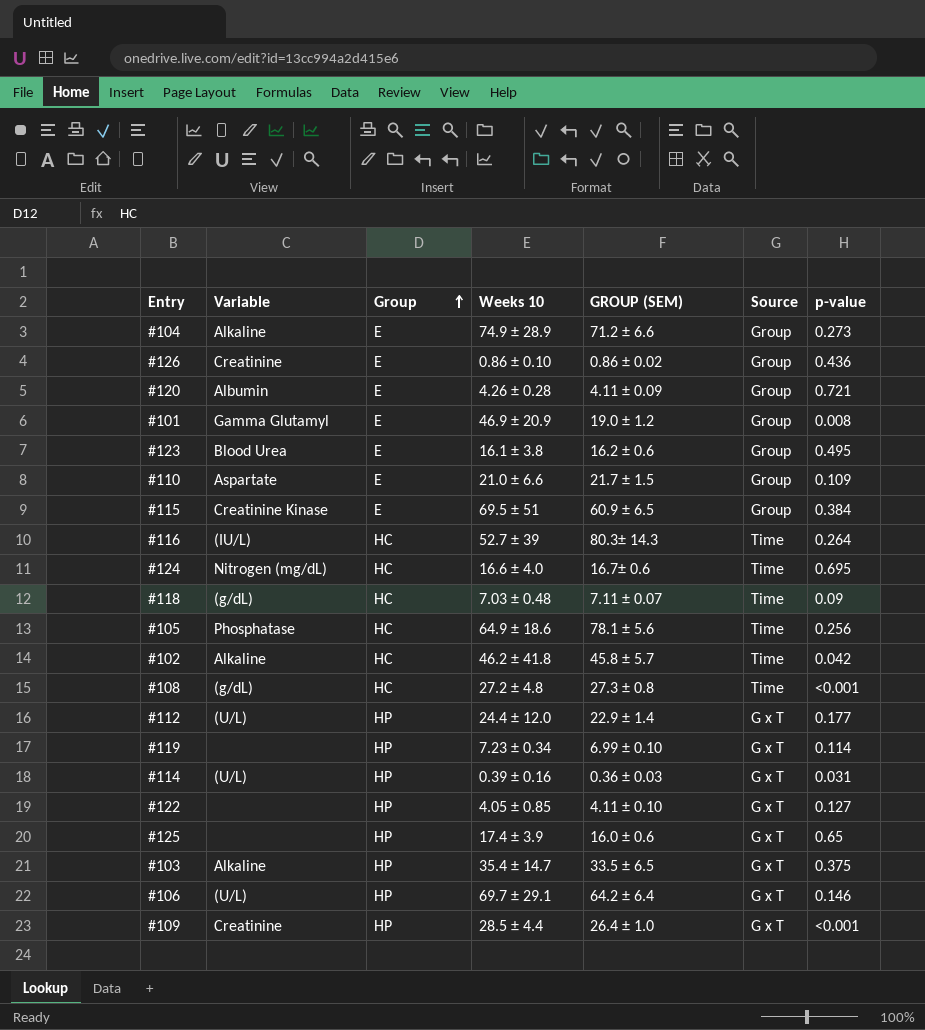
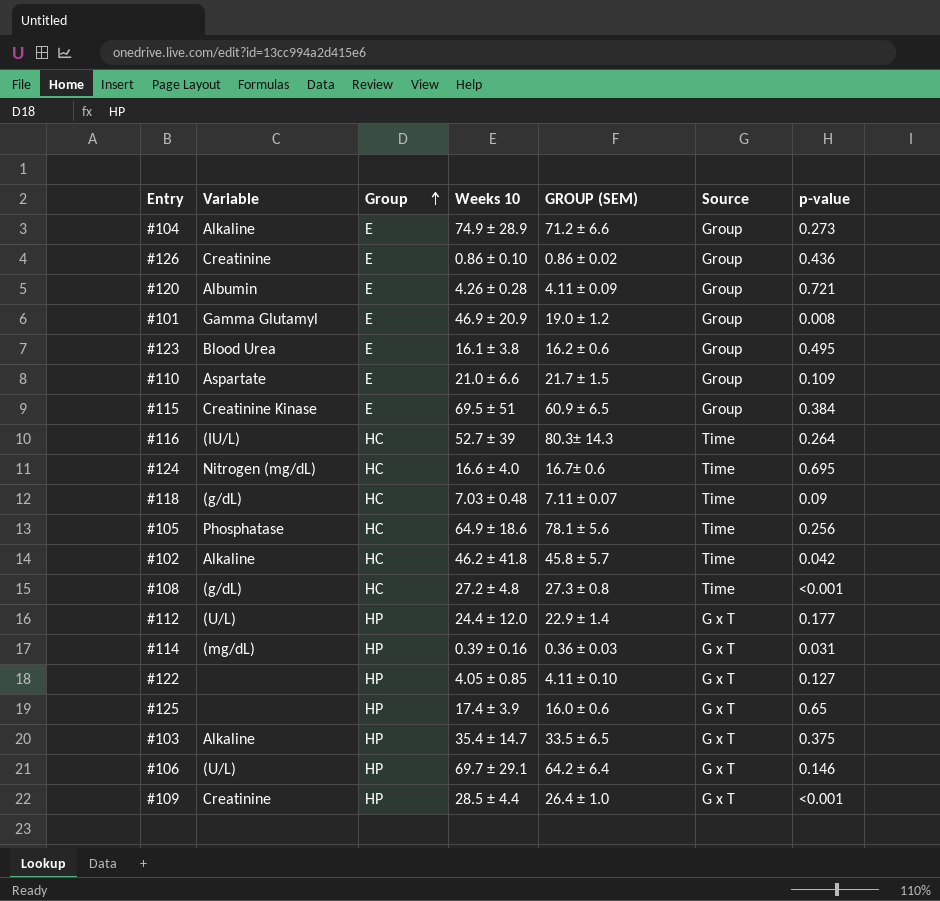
row #119: none | HP | 7.23 ± 0.34 | 6.99 ± 0.10 | G x T | 0.114 -> none
#114 | Variable: (U/L) -> (mg/dL)

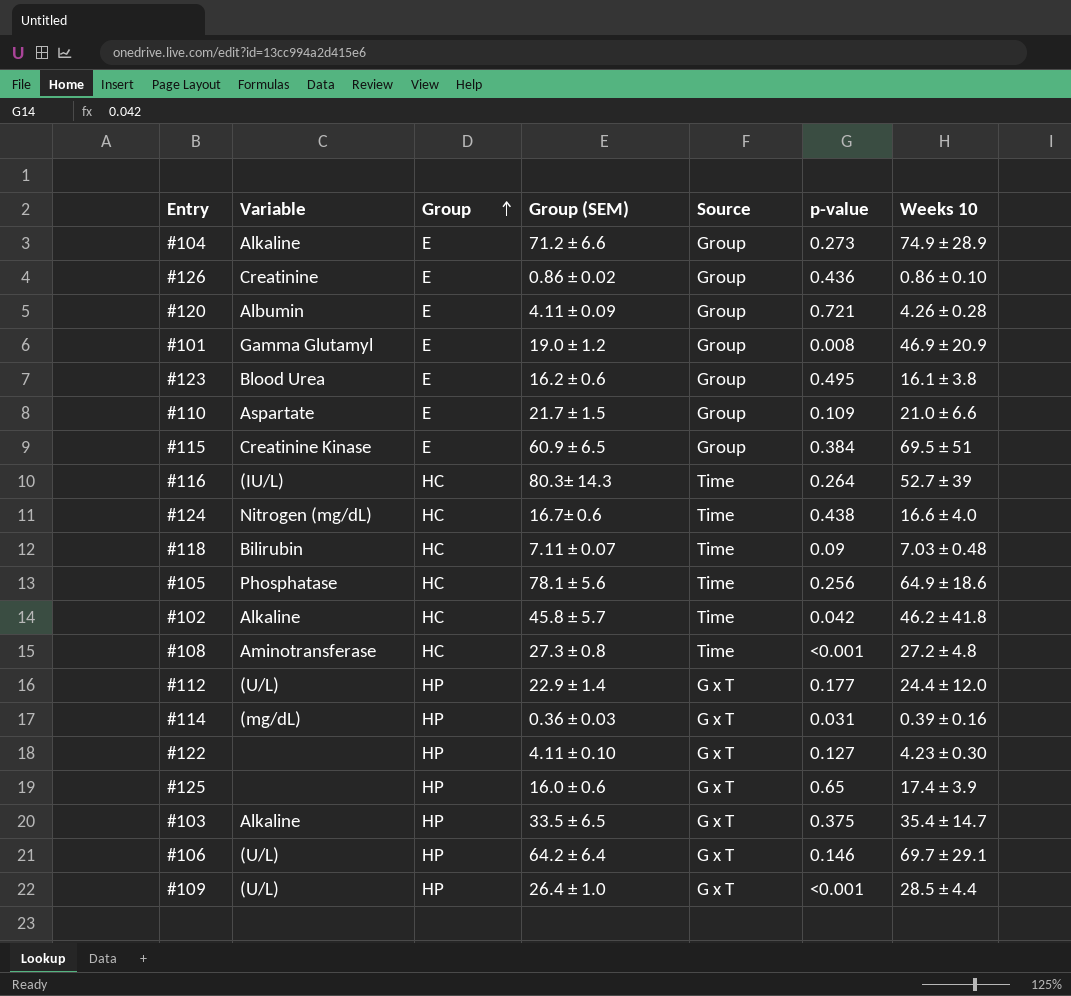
column name: GROUP (SEM) -> Group (SEM)
column Weeks 10 | position: 4 -> 7
#124 | p-value: 0.695 -> 0.438
#118 | Variable: (g/dL) -> Bilirubin
#108 | Variable: (g/dL) -> Aminotransferase
#122 | Weeks 10: 4.05 ± 0.85 -> 4.23 ± 0.30
#109 | Variable: Creatinine -> (U/L)

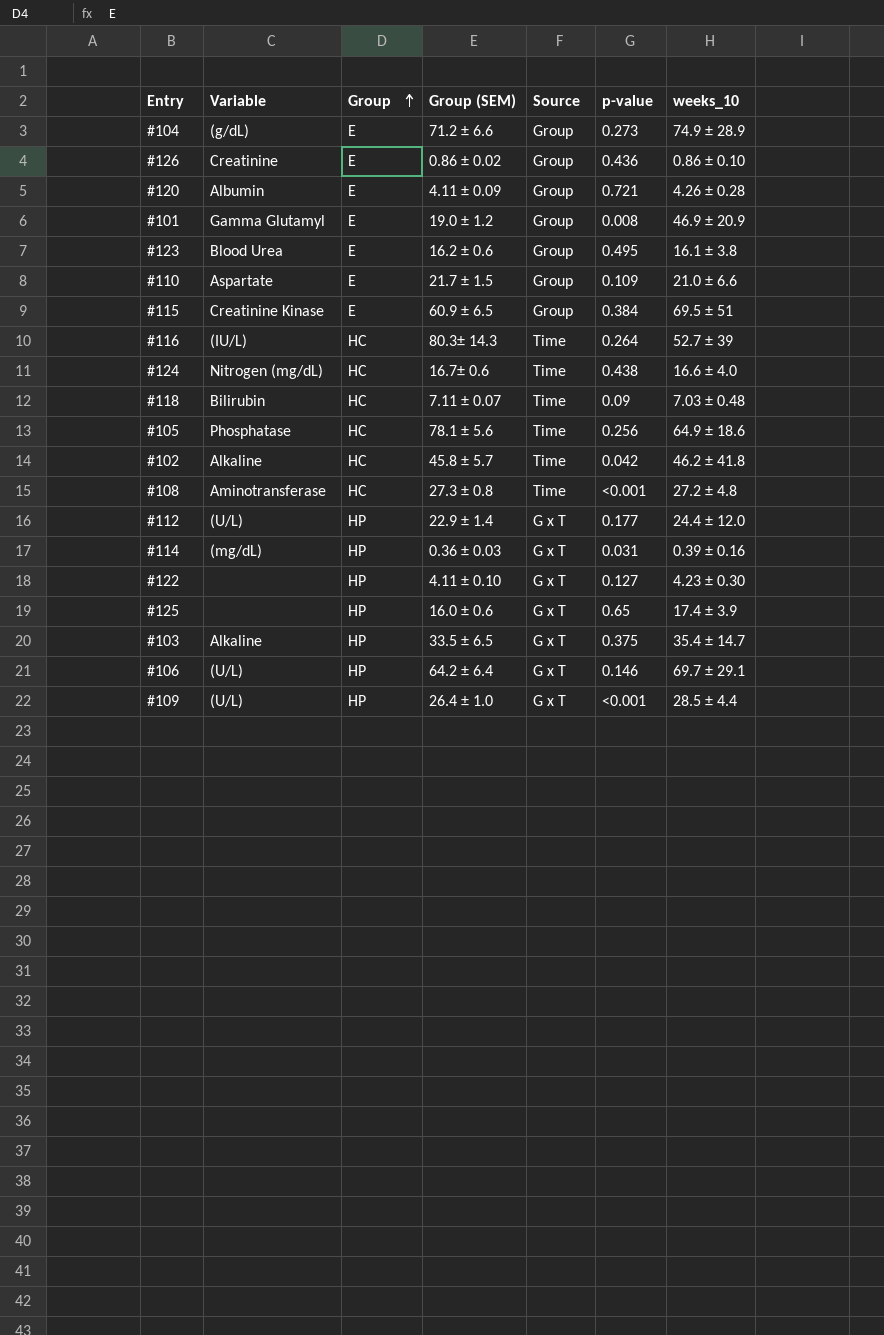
column name: Weeks 10 -> weeks_10
#104 | Variable: Alkaline -> (g/dL)

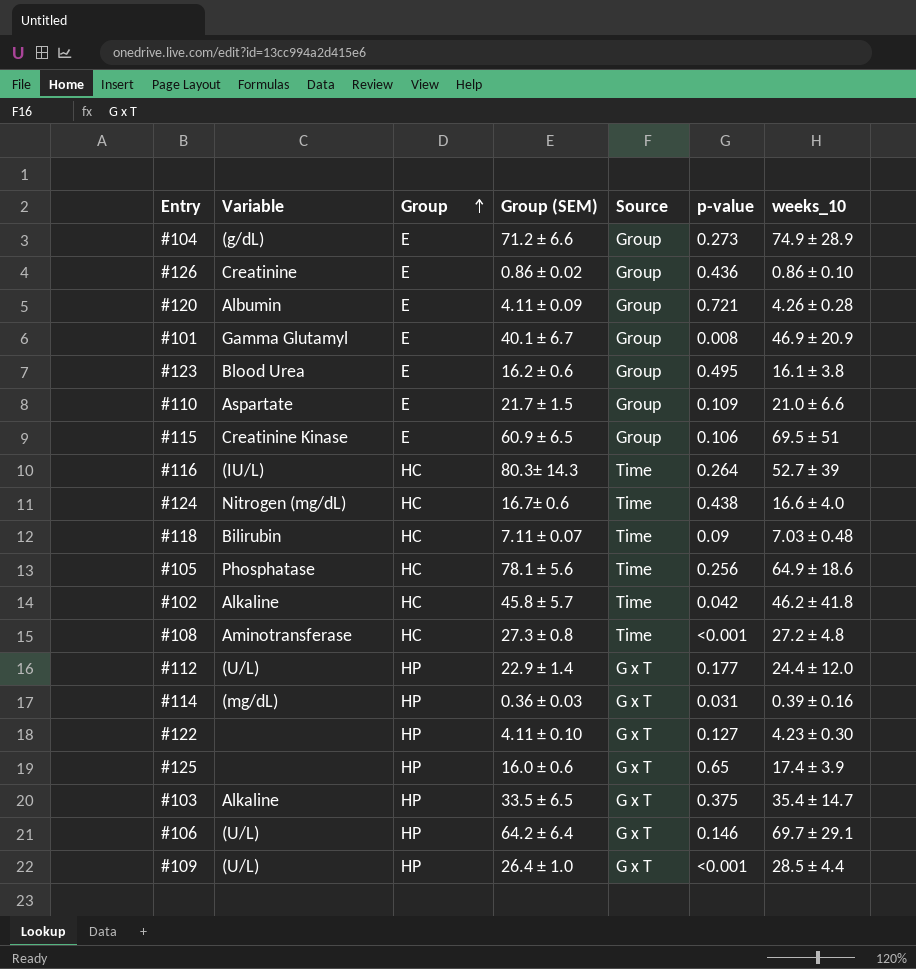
#101 | Group (SEM): 19.0 ± 1.2 -> 40.1 ± 6.7
#115 | p-value: 0.384 -> 0.106

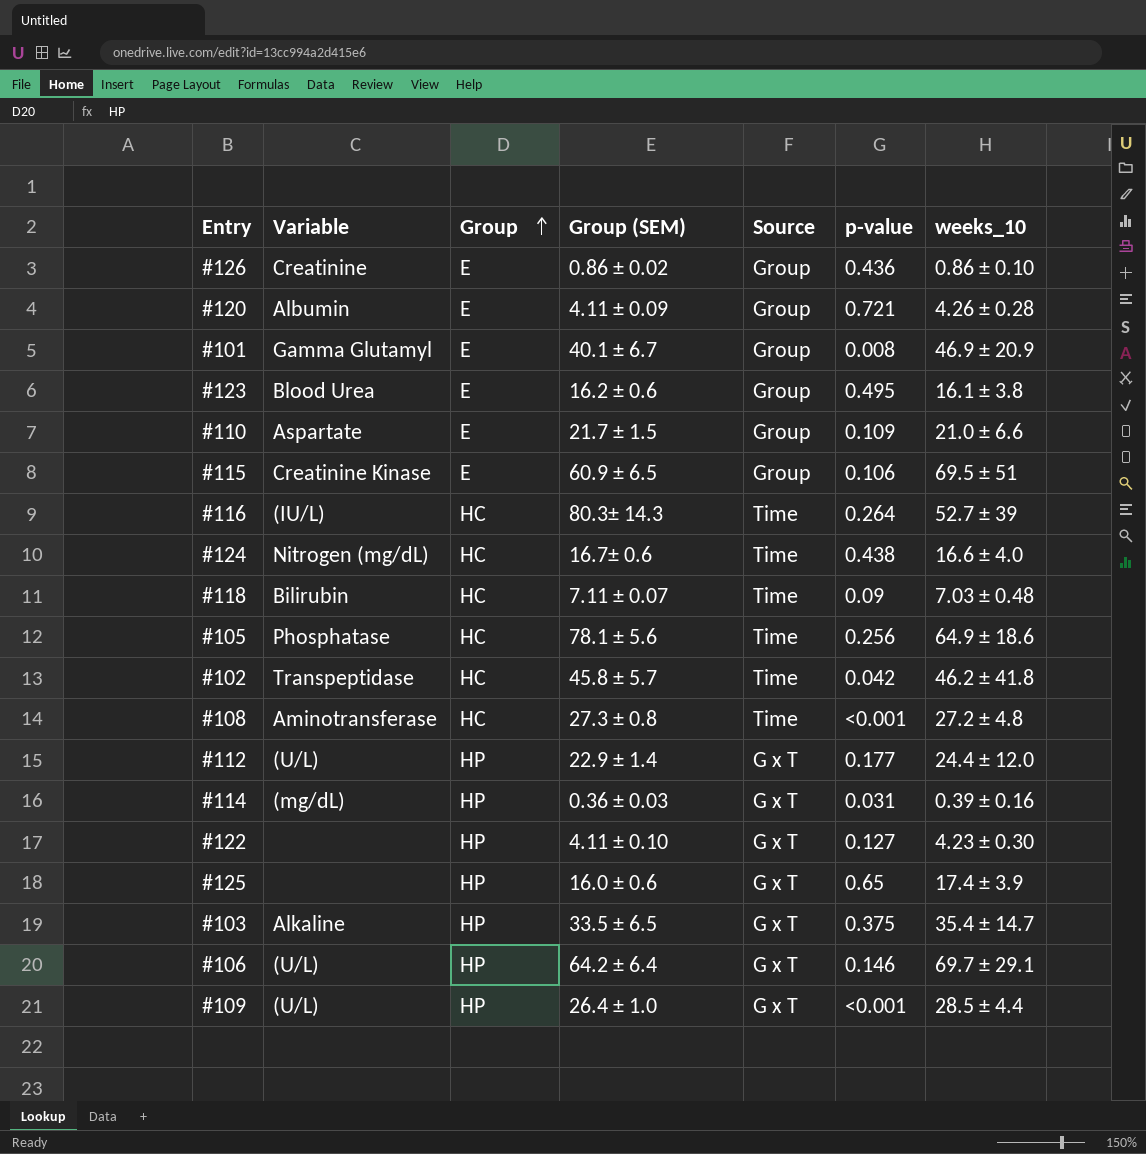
row #104: (g/dL) | E | 71.2 ± 6.6 | Group | 0.273 | 74.9 ± 28.9 -> none
#102 | Variable: Alkaline -> Transpeptidase

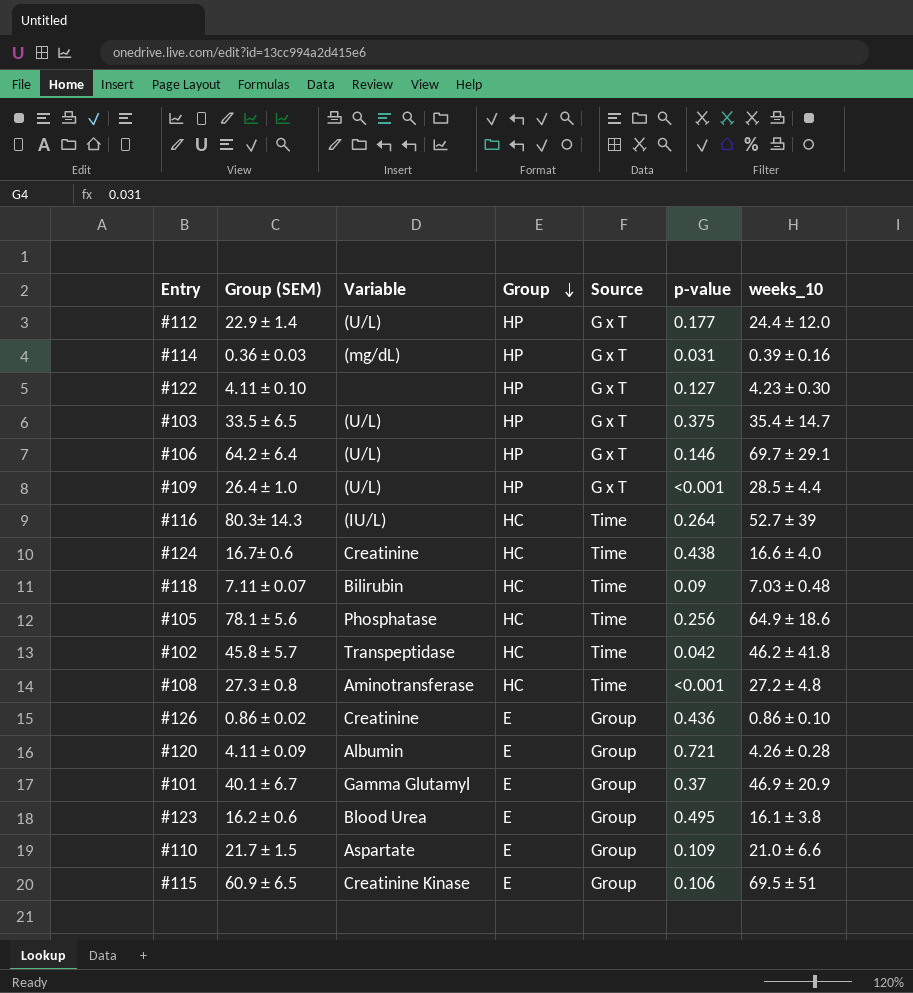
row order: Group ascending -> Group descending
column Group (SEM) | position: 4 -> 2
row #125: none | HP | 16.0 ± 0.6 | G x T | 0.65 | 17.4 ± 3.9 -> none
#103 | Variable: Alkaline -> (U/L)
#124 | Variable: Nitrogen (mg/dL) -> Creatinine
#101 | p-value: 0.008 -> 0.37

